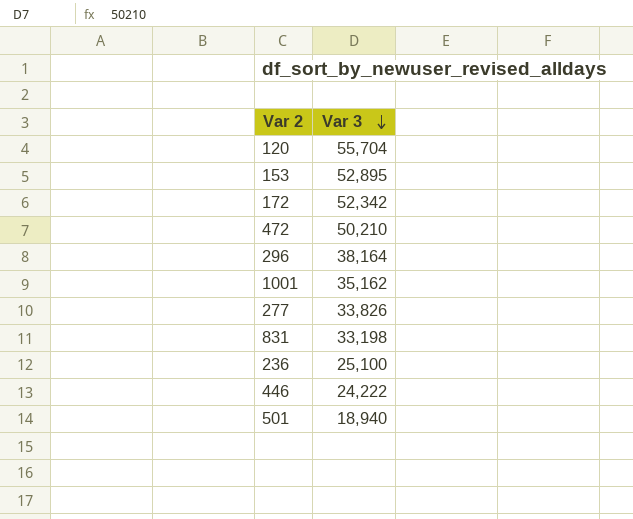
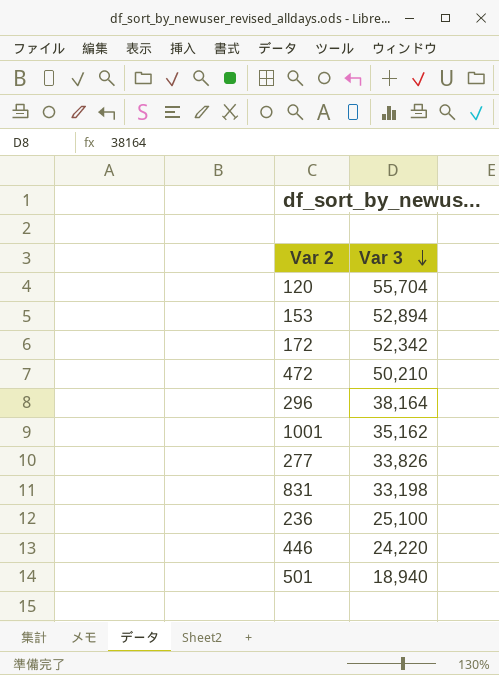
153 | Var 3: 52,895 -> 52,894
446 | Var 3: 24,222 -> 24,220

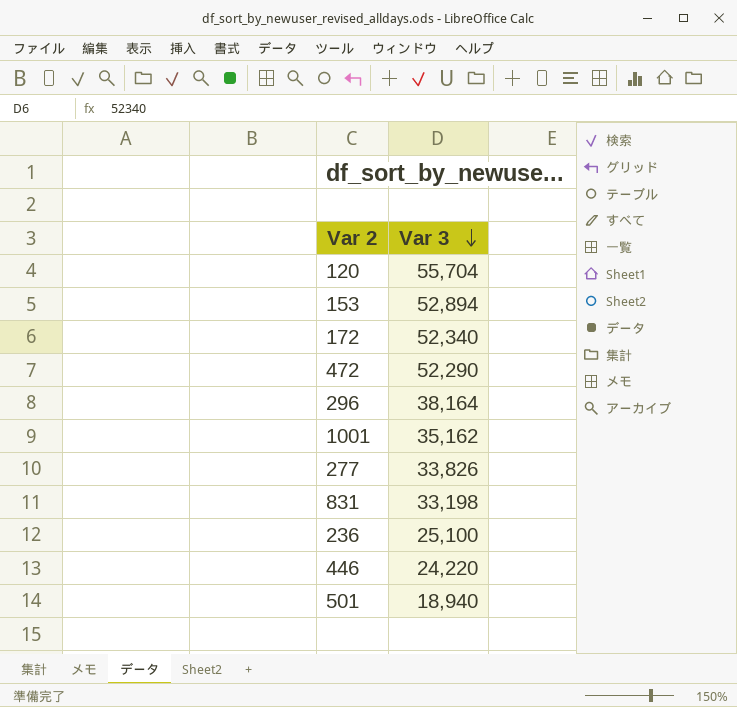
172 | Var 3: 52,342 -> 52,340
472 | Var 3: 50,210 -> 52,290

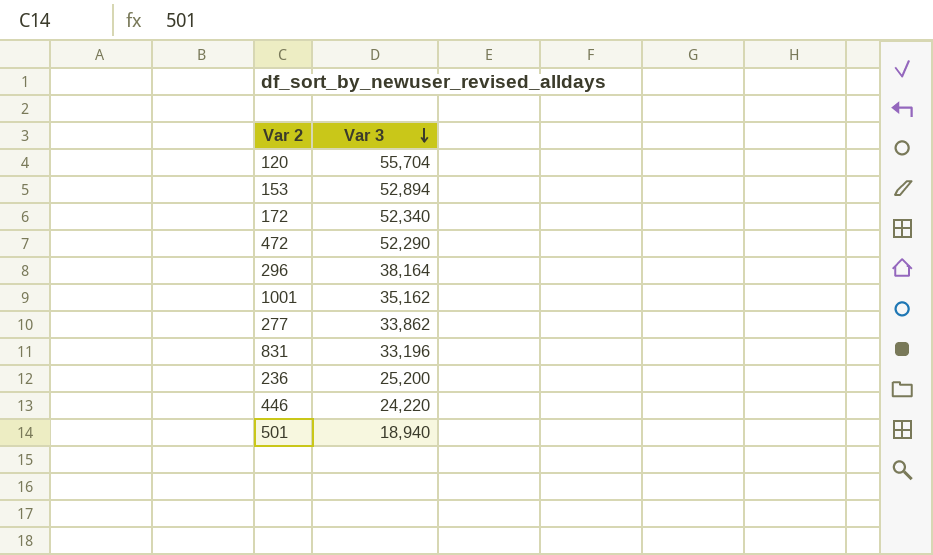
277 | Var 3: 33,826 -> 33,862
831 | Var 3: 33,198 -> 33,196
236 | Var 3: 25,100 -> 25,200

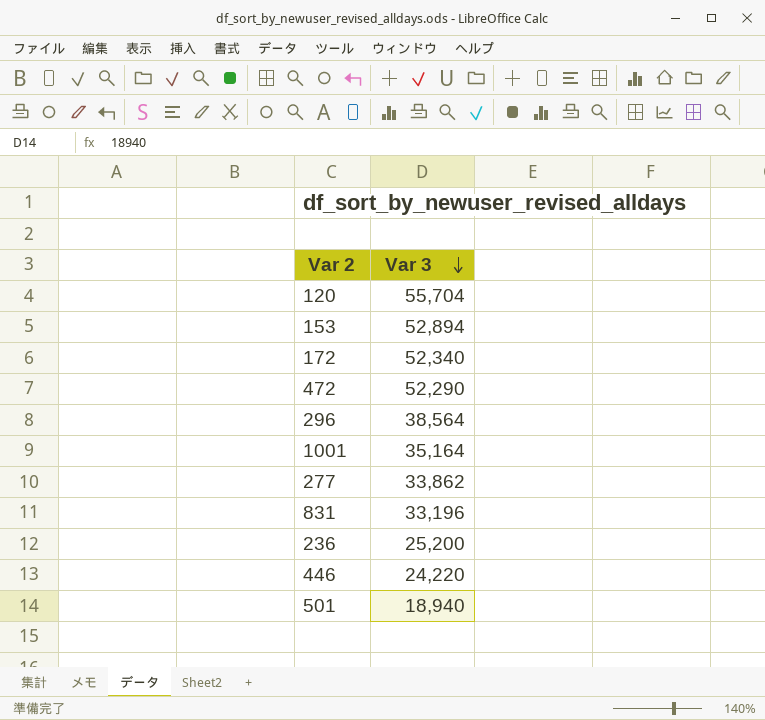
296 | Var 3: 38,164 -> 38,564
1001 | Var 3: 35,162 -> 35,164

